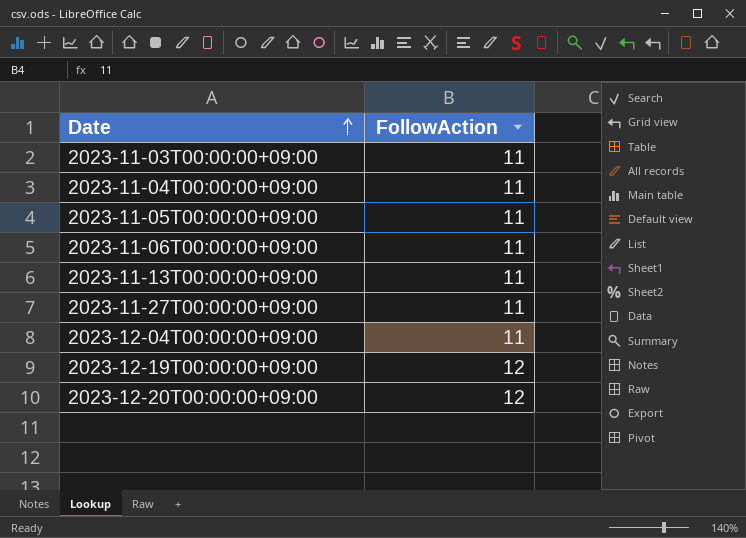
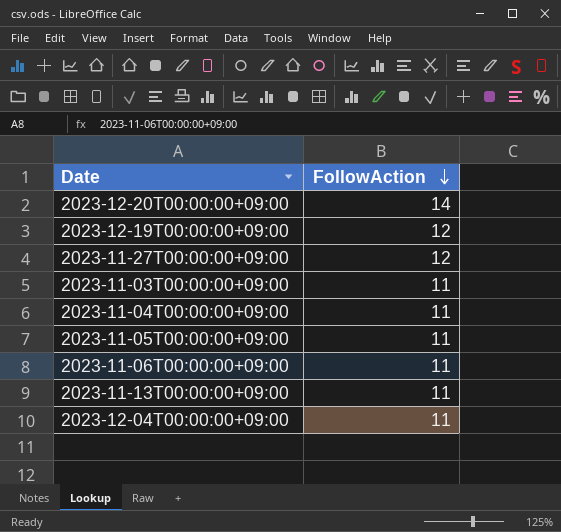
row order: Date ascending -> FollowAction descending
2023-12-20T00:00:00+09:00 | FollowAction: 12 -> 14
2023-11-27T00:00:00+09:00 | FollowAction: 11 -> 12

